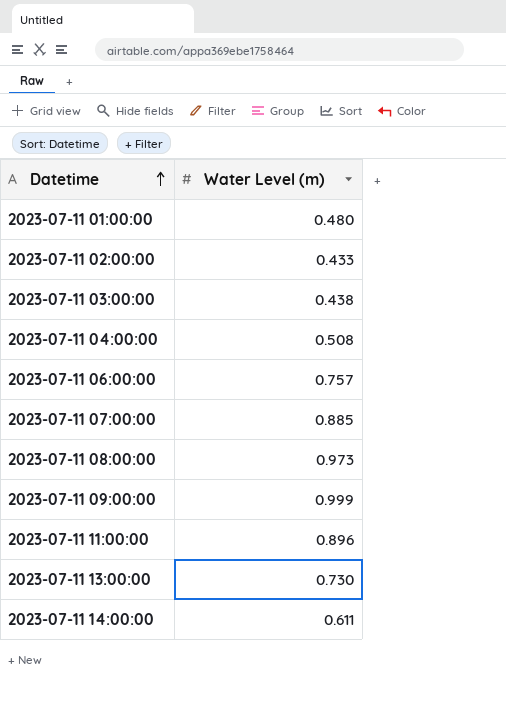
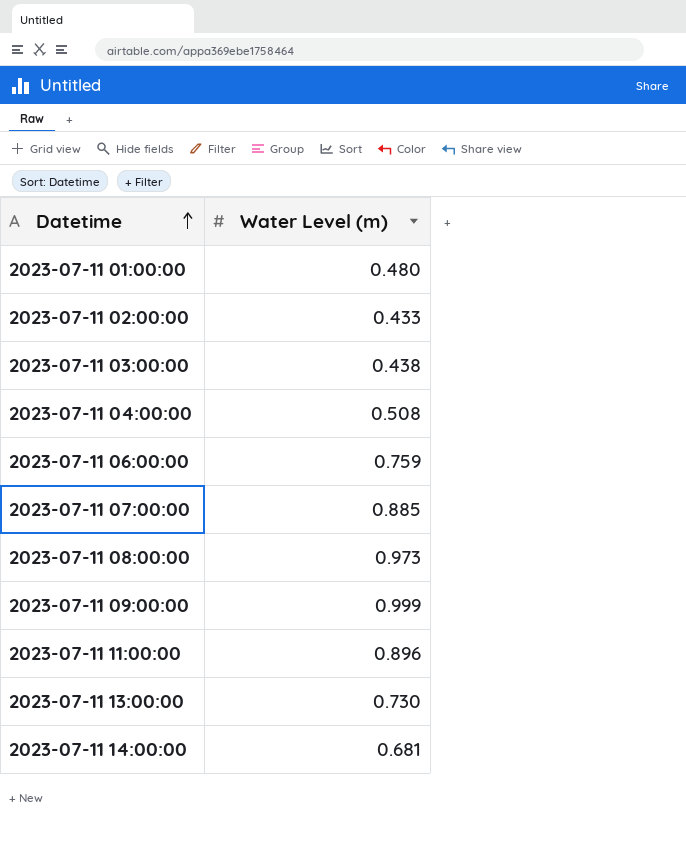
2023-07-11 06:00:00 | Water Level (m): 0.757 -> 0.759
2023-07-11 14:00:00 | Water Level (m): 0.611 -> 0.681

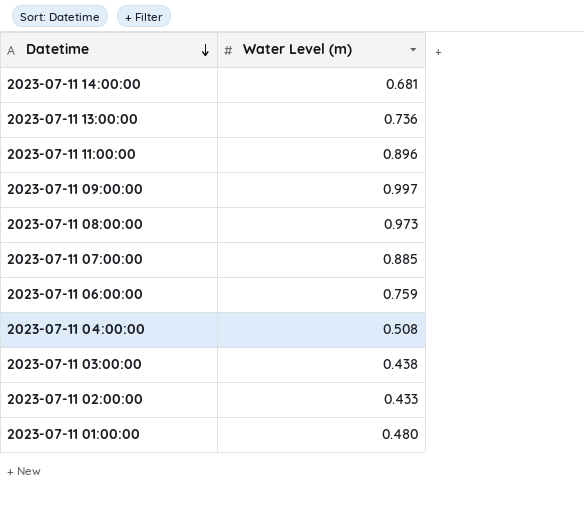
row order: Datetime ascending -> Datetime descending
2023-07-11 13:00:00 | Water Level (m): 0.730 -> 0.736
2023-07-11 09:00:00 | Water Level (m): 0.999 -> 0.997

